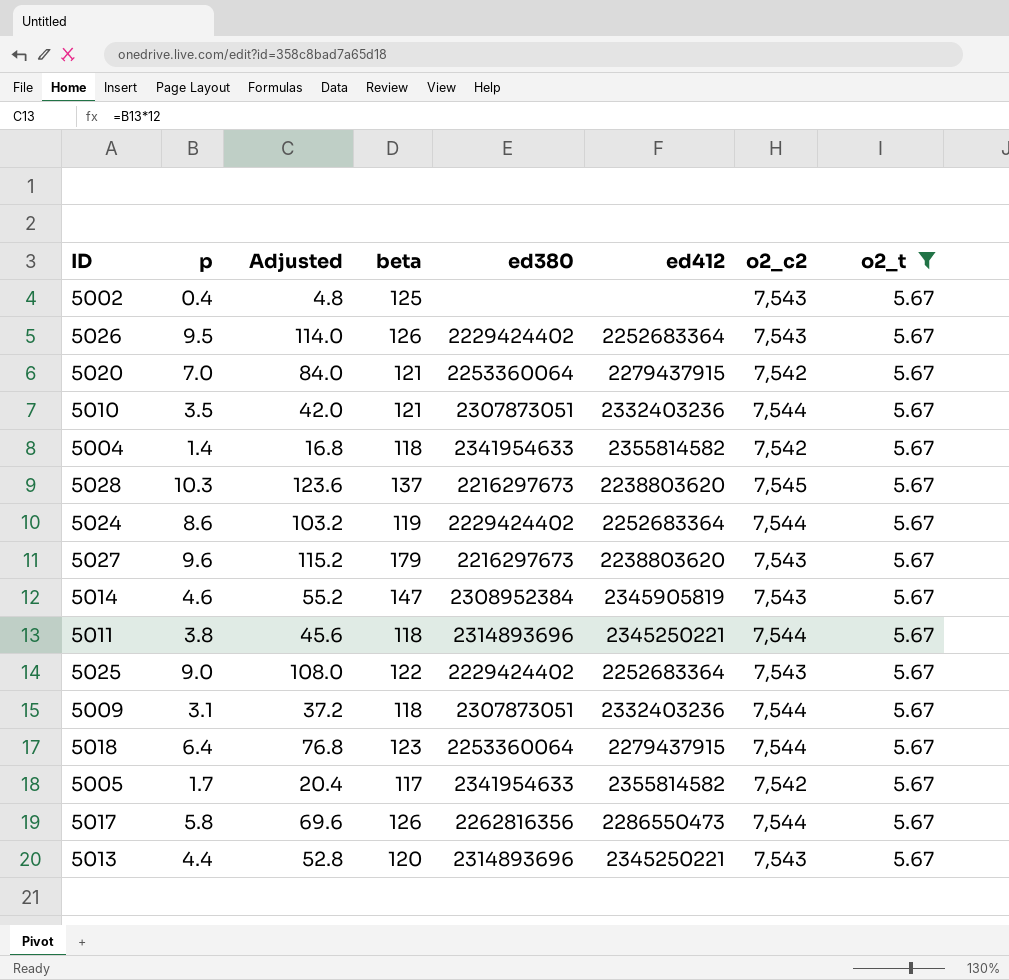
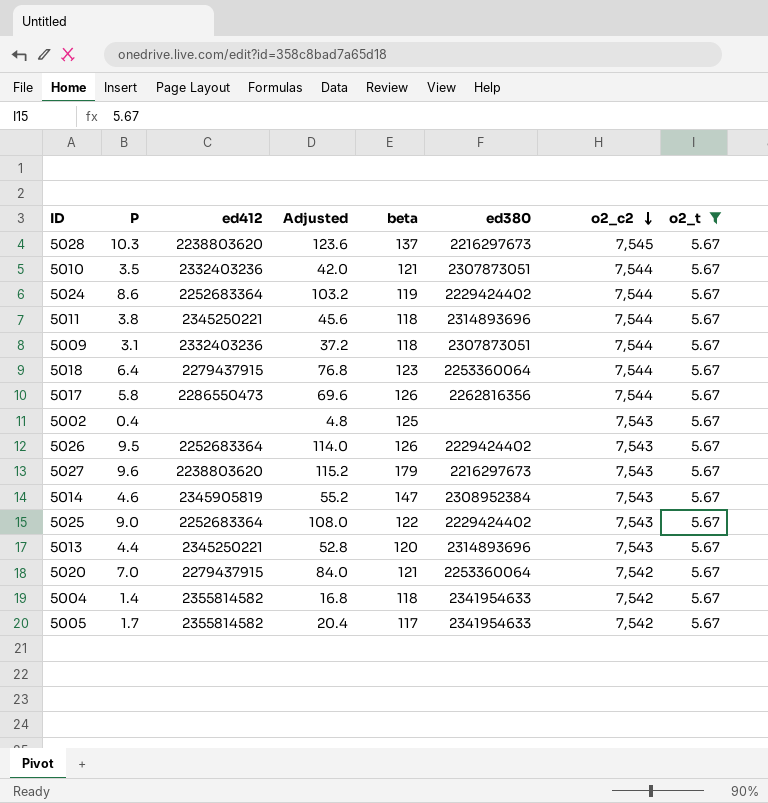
row order: none -> o2_c2 descending
column name: p -> P
column ed412 | position: 6 -> 3

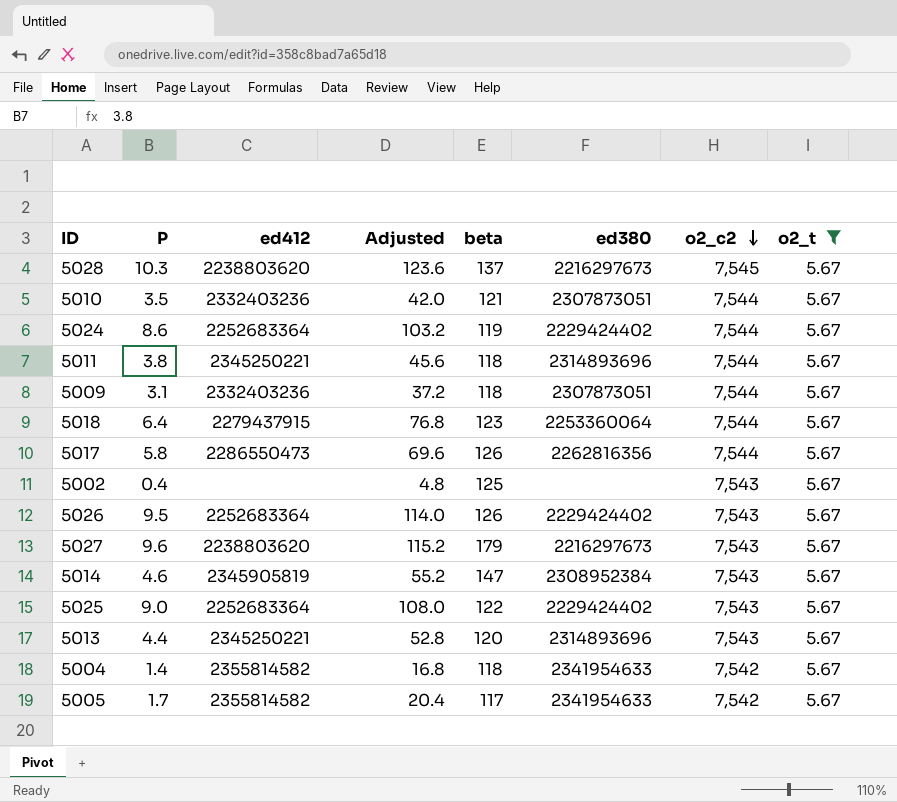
row 5020: 7.0 | 2279437915 | 84.0 | 121 | 2253360064 | 7,542 | 5.67 -> none

